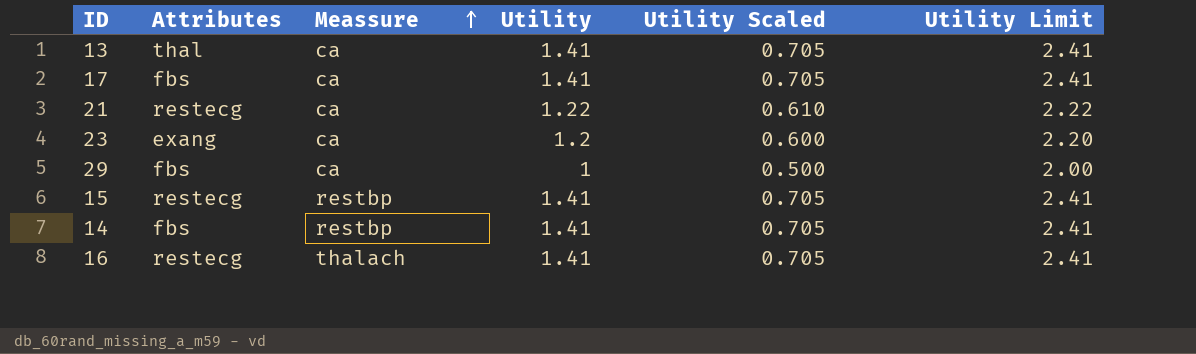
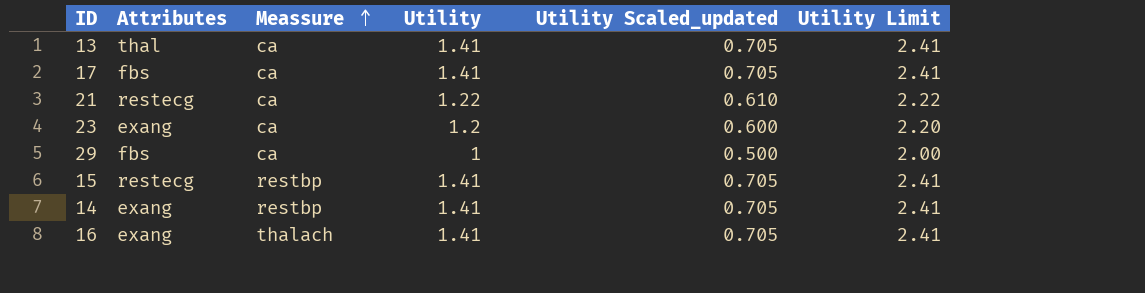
column name: Utility Scaled -> Utility Scaled_updated
14 | Attributes: fbs -> exang
16 | Attributes: restecg -> exang

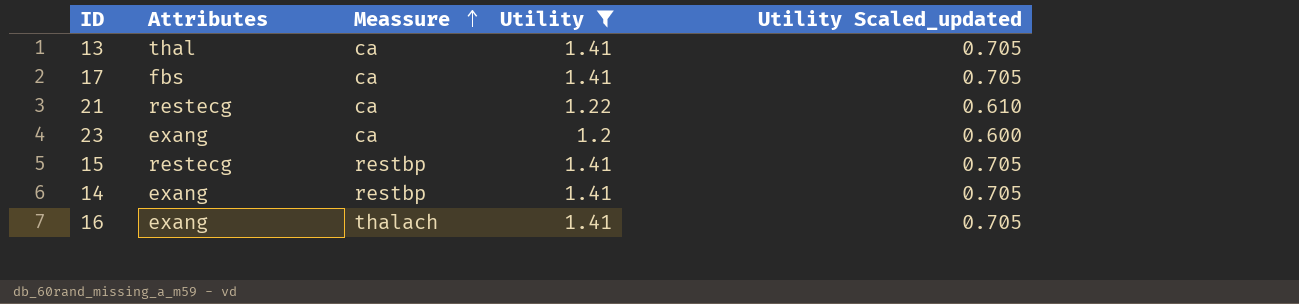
filter: none -> Utility != 1
column Utility Limit | formula: [Utility] + 1 -> none

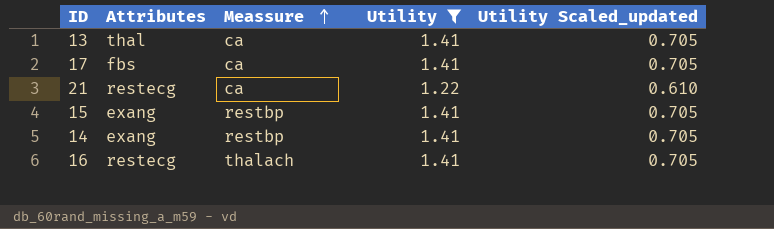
row 23: exang | ca | 1.2 | 0.600 -> none
15 | Attributes: restecg -> exang
16 | Attributes: exang -> restecg

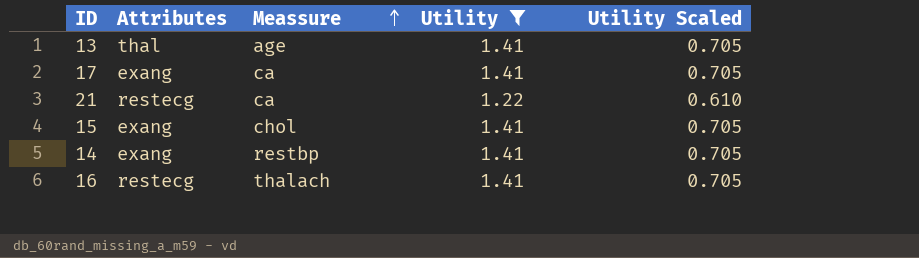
column name: Utility Scaled_updated -> Utility Scaled
13 | Meassure: ca -> age
17 | Attributes: fbs -> exang
15 | Meassure: restbp -> chol

